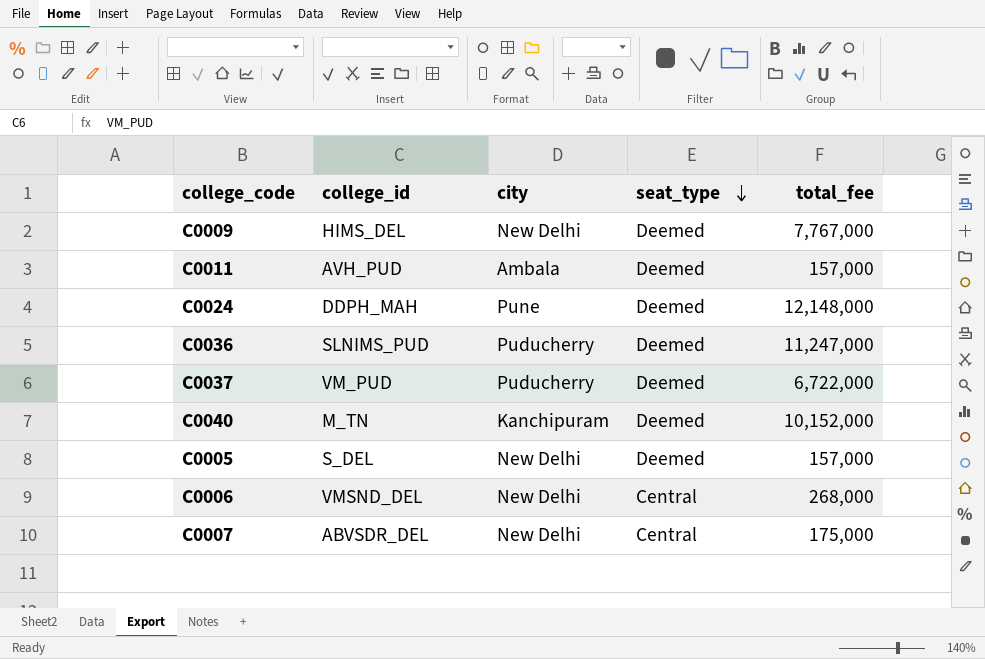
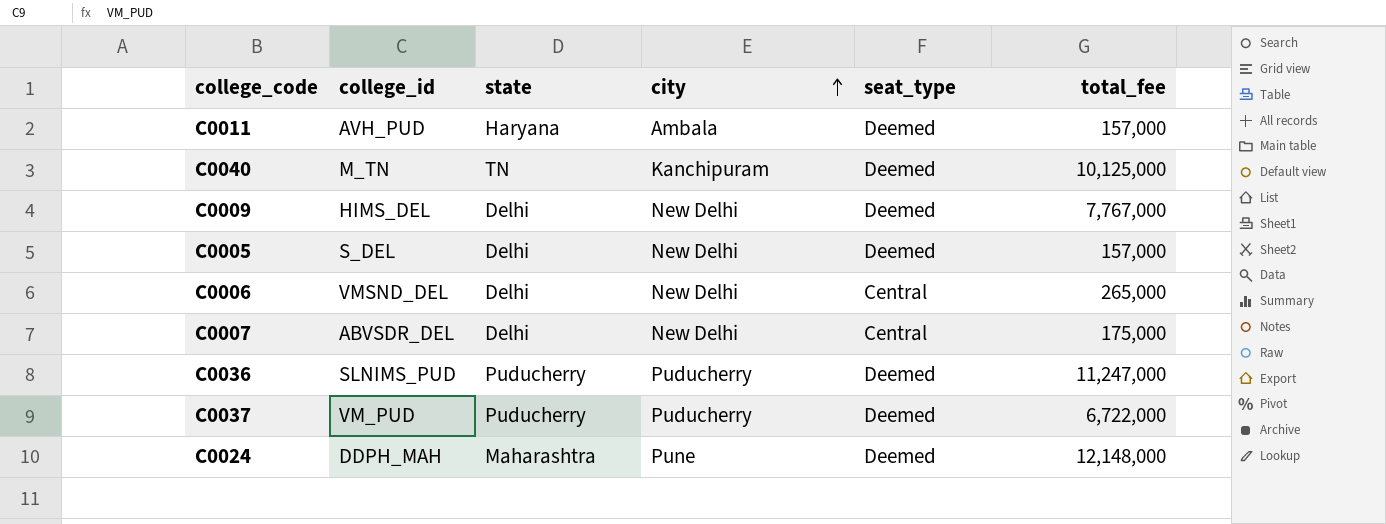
row order: seat_type descending -> city ascending
column state | position: none -> 3
C0040 | total_fee: 10,152,000 -> 10,125,000
C0006 | total_fee: 268,000 -> 265,000

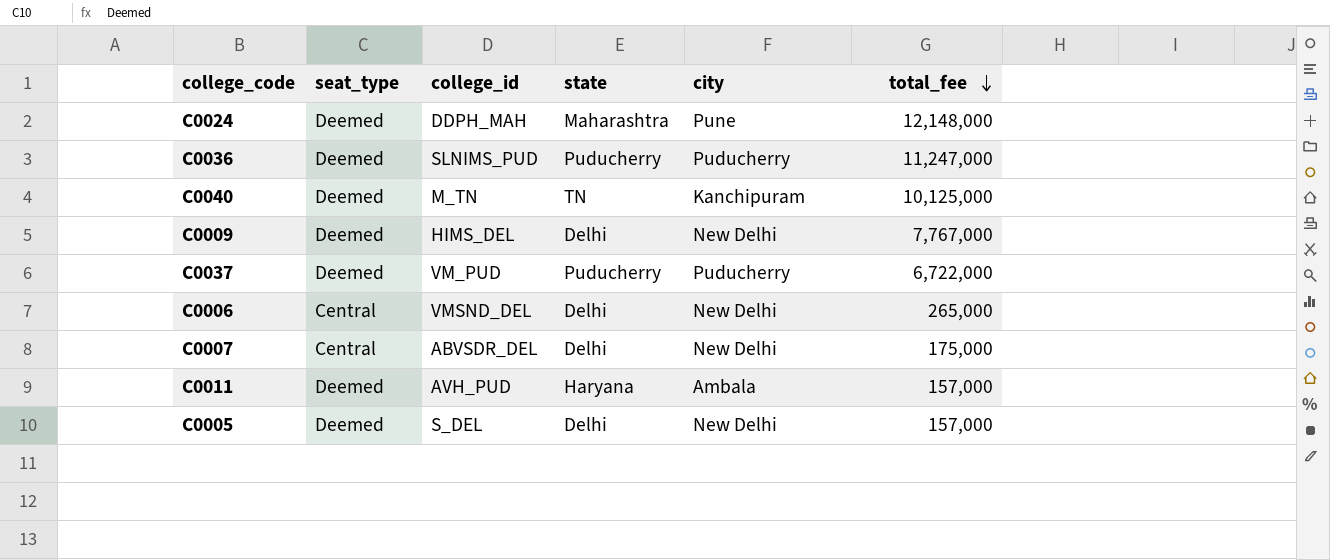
row order: city ascending -> total_fee descending
column seat_type | position: 5 -> 2

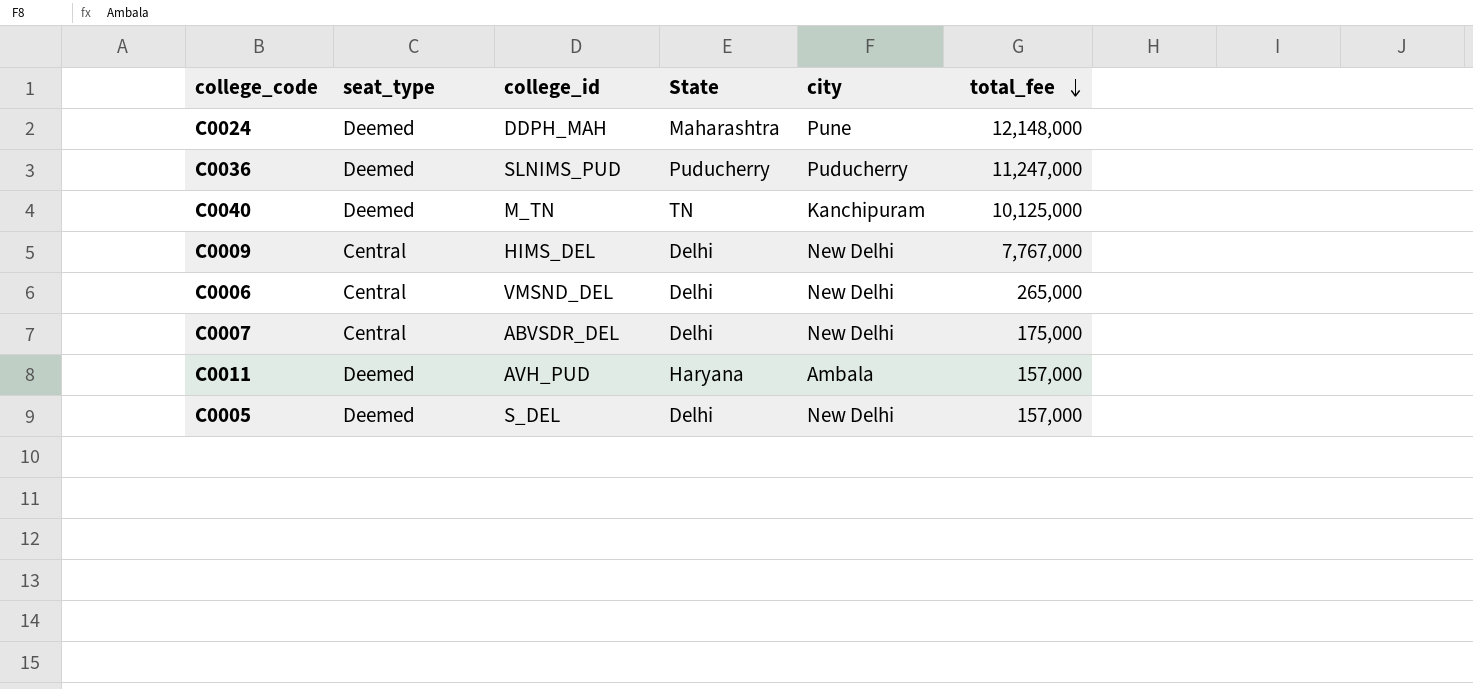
column name: state -> State
row C0037: Deemed | VM_PUD | Puducherry | Puducherry | 6,722,000 -> none
C0009 | seat_type: Deemed -> Central

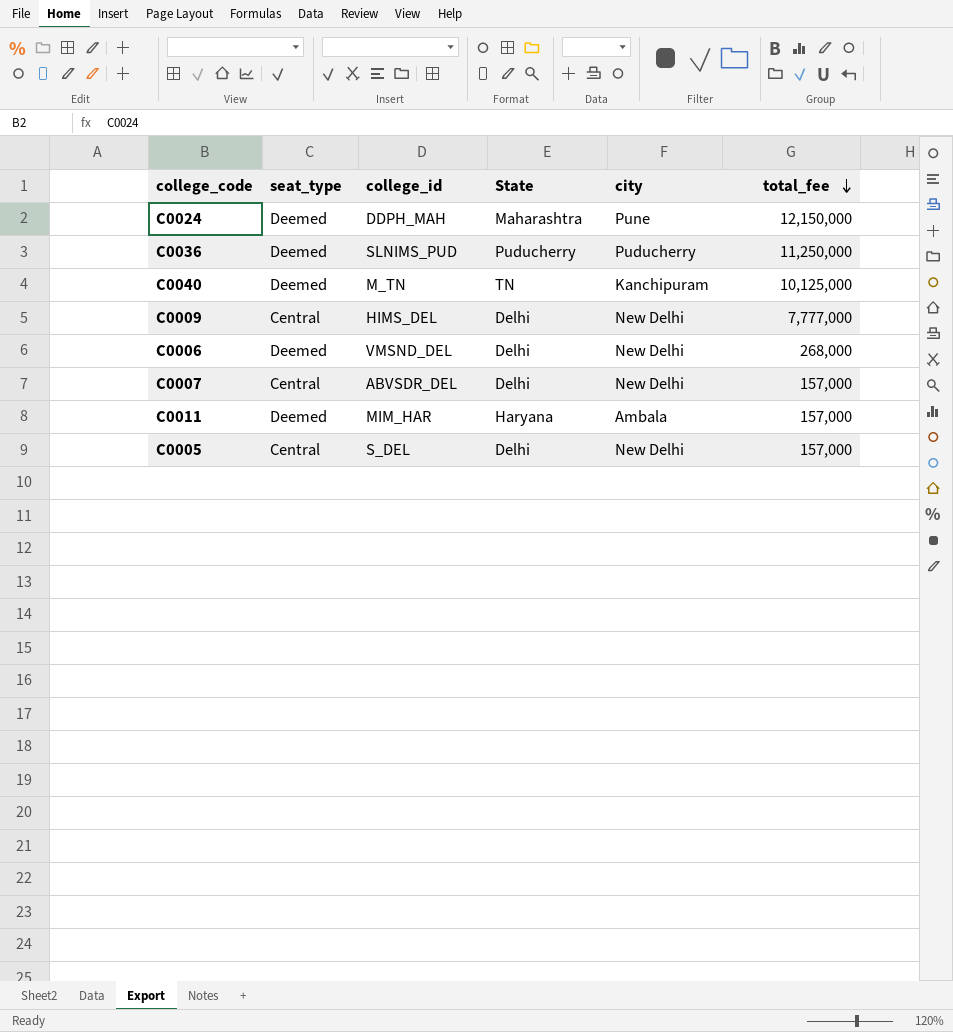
C0024 | total_fee: 12,148,000 -> 12,150,000
C0036 | total_fee: 11,247,000 -> 11,250,000
C0009 | total_fee: 7,767,000 -> 7,777,000
C0006 | seat_type: Central -> Deemed
C0006 | total_fee: 265,000 -> 268,000
C0007 | total_fee: 175,000 -> 157,000
C0011 | college_id: AVH_PUD -> MIM_HAR
C0005 | seat_type: Deemed -> Central

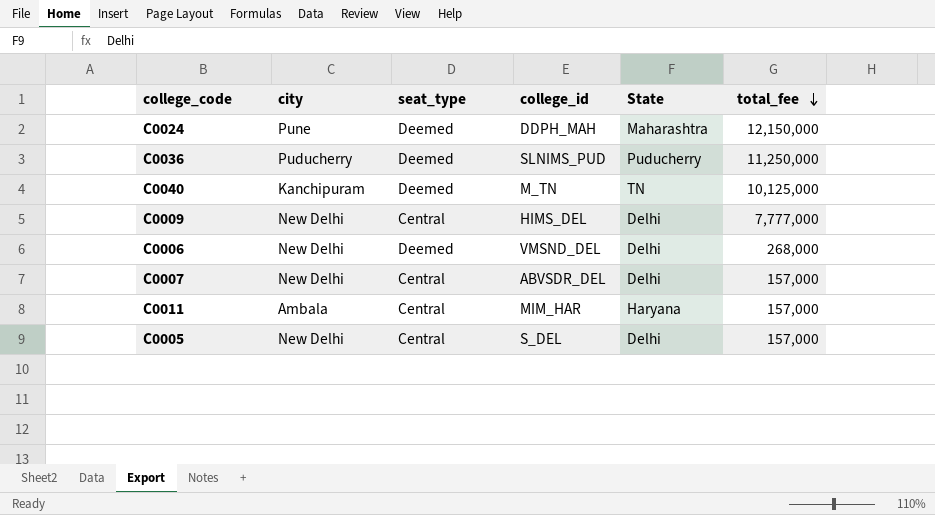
column city | position: 5 -> 2
C0011 | seat_type: Deemed -> Central

